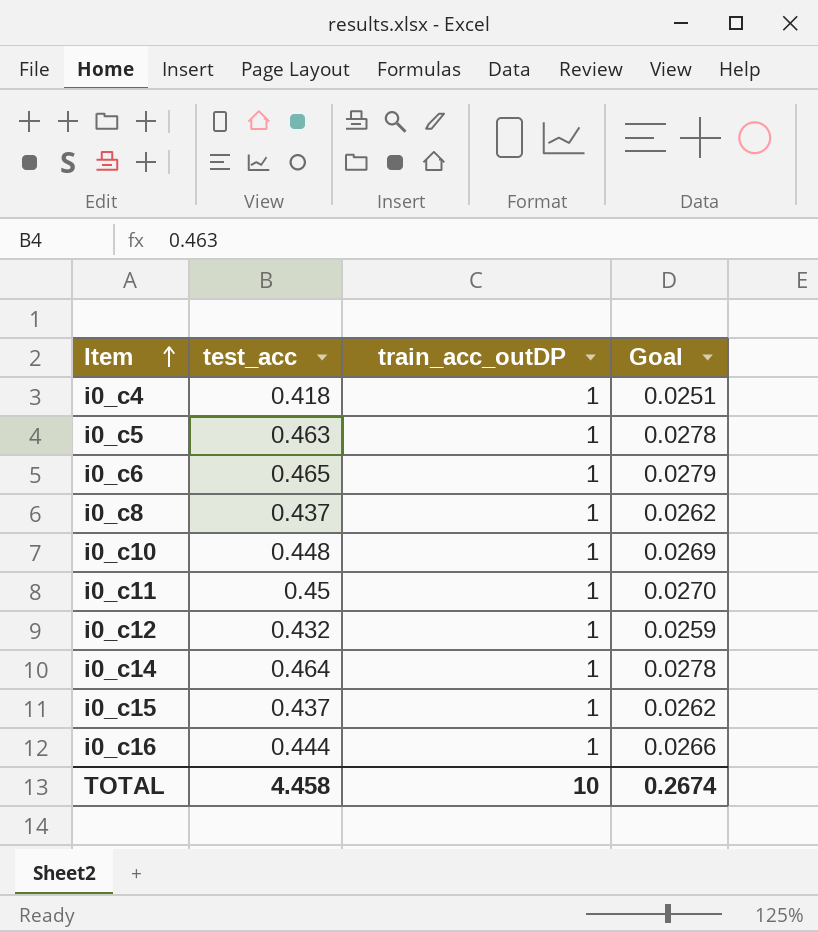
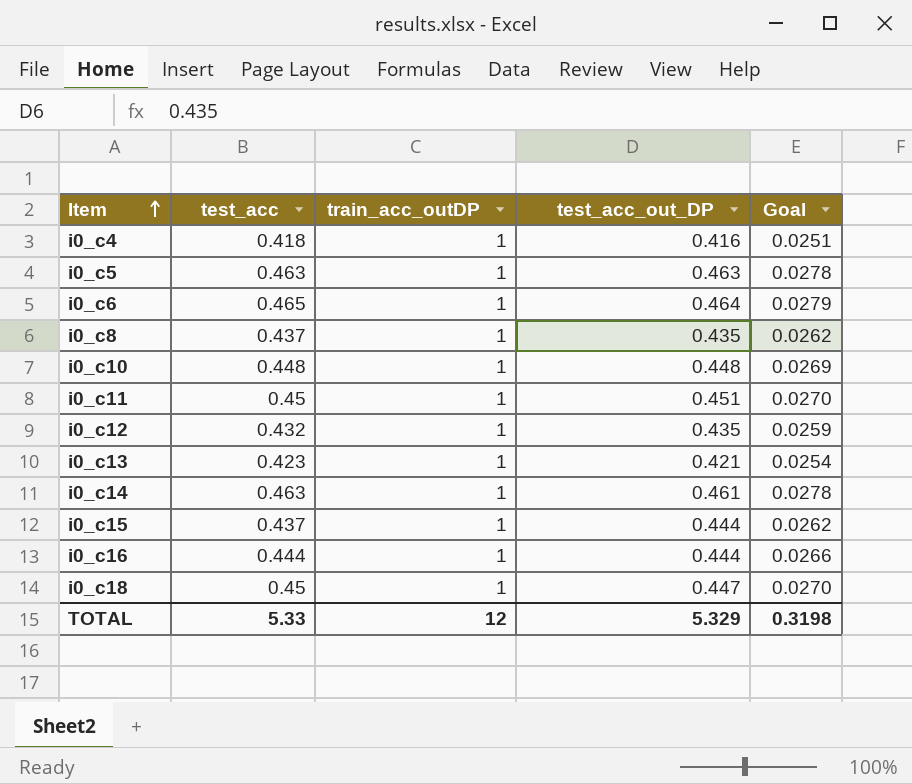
column test_acc_out_DP | position: none -> 4
row i0_c13: none -> 0.423 | 1 | 0.421 | 0.0254
i0_c14 | test_acc: 0.464 -> 0.463
row i0_c18: none -> 0.45 | 1 | 0.447 | 0.0270
TOTAL | test_acc: 4.458 -> 5.33
TOTAL | train_acc_outDP: 10 -> 12
TOTAL | Goal: 0.2674 -> 0.3198

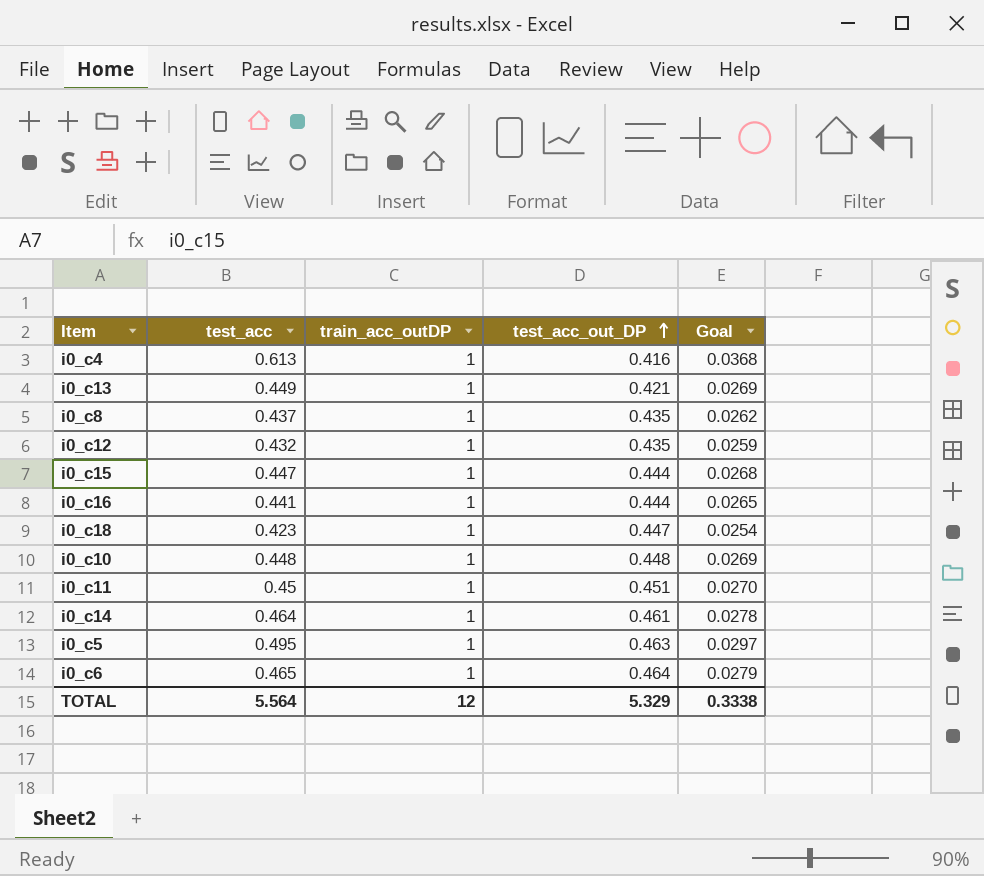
row order: Item ascending -> test_acc_out_DP ascending
i0_c4 | test_acc: 0.418 -> 0.613
i0_c4 | Goal: 0.0251 -> 0.0368
i0_c13 | test_acc: 0.423 -> 0.449
i0_c13 | Goal: 0.0254 -> 0.0269
i0_c15 | test_acc: 0.437 -> 0.447
i0_c15 | Goal: 0.0262 -> 0.0268
i0_c16 | test_acc: 0.444 -> 0.441
i0_c16 | Goal: 0.0266 -> 0.0265
i0_c18 | test_acc: 0.45 -> 0.423
i0_c18 | Goal: 0.0270 -> 0.0254
i0_c14 | test_acc: 0.463 -> 0.464
i0_c5 | test_acc: 0.463 -> 0.495
i0_c5 | Goal: 0.0278 -> 0.0297
TOTAL | test_acc: 5.33 -> 5.564
TOTAL | Goal: 0.3198 -> 0.3338

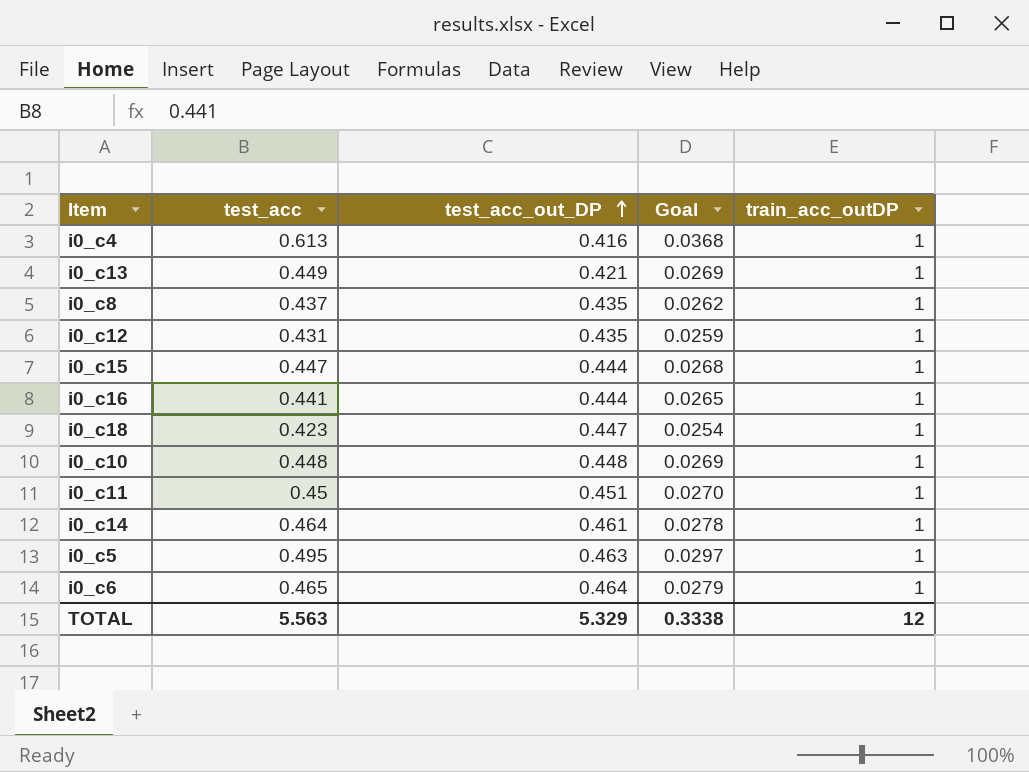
column train_acc_outDP | position: 3 -> 5
i0_c12 | test_acc: 0.432 -> 0.431
TOTAL | test_acc: 5.564 -> 5.563

